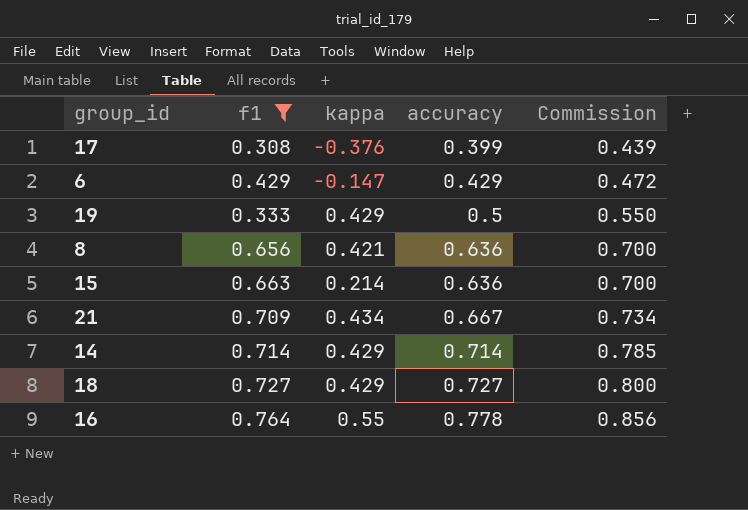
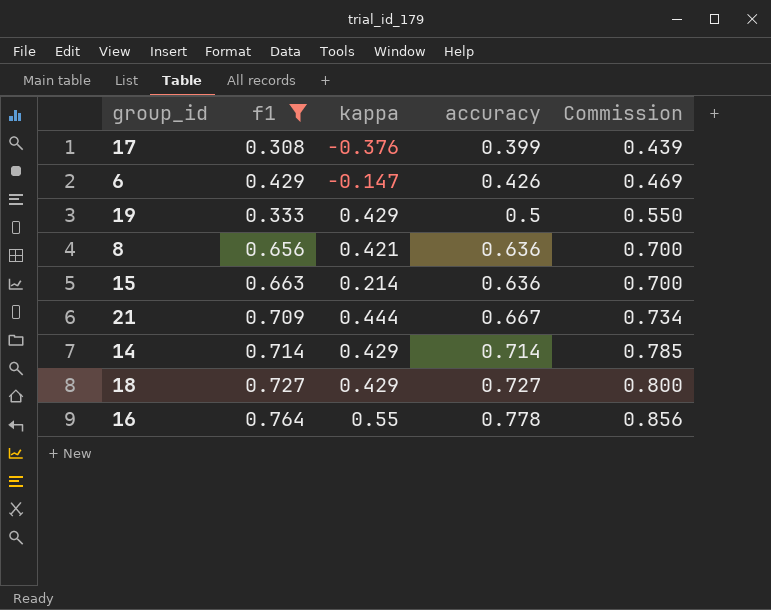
6 | accuracy: 0.429 -> 0.426
6 | Commission: 0.472 -> 0.469
21 | kappa: 0.434 -> 0.444

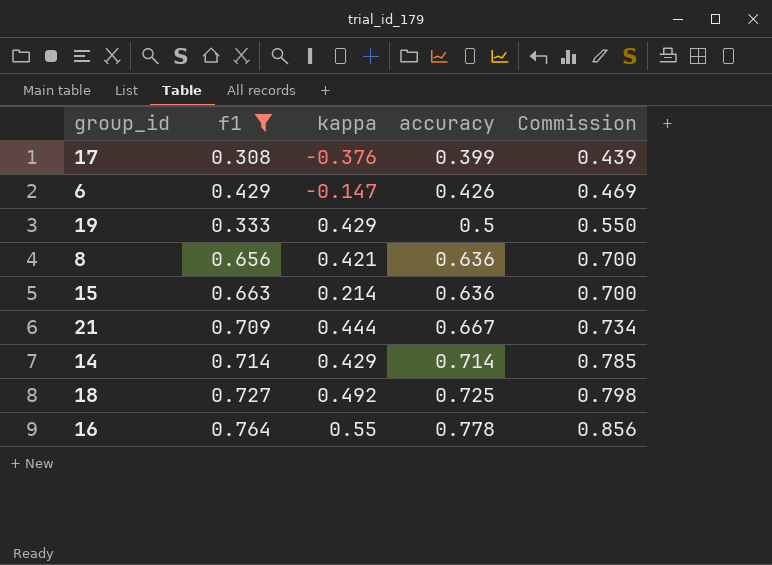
18 | kappa: 0.429 -> 0.492
18 | accuracy: 0.727 -> 0.725
18 | Commission: 0.800 -> 0.798

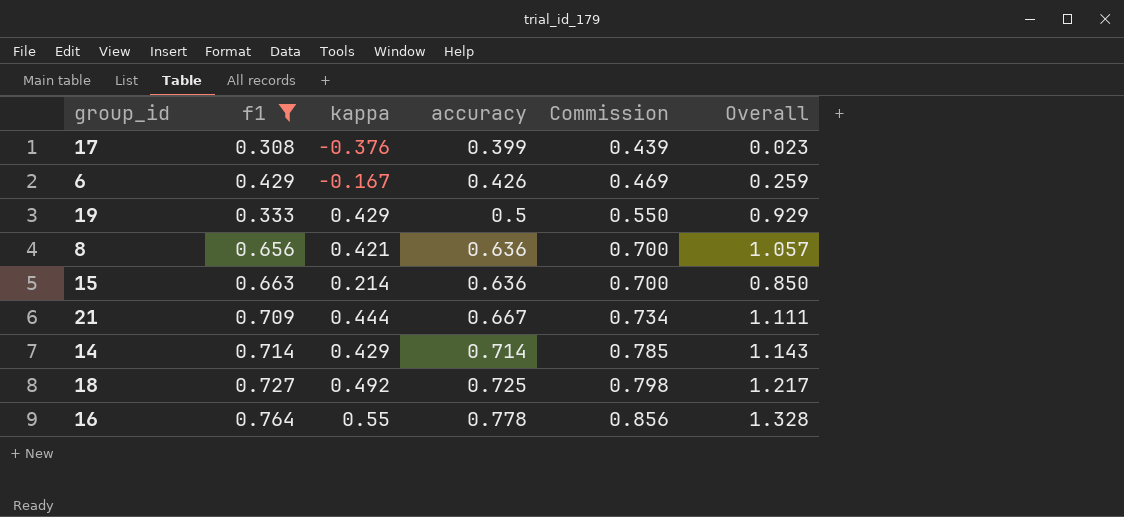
column Overall | formula: none -> [kappa] + [accuracy]
6 | kappa: -0.147 -> -0.167

